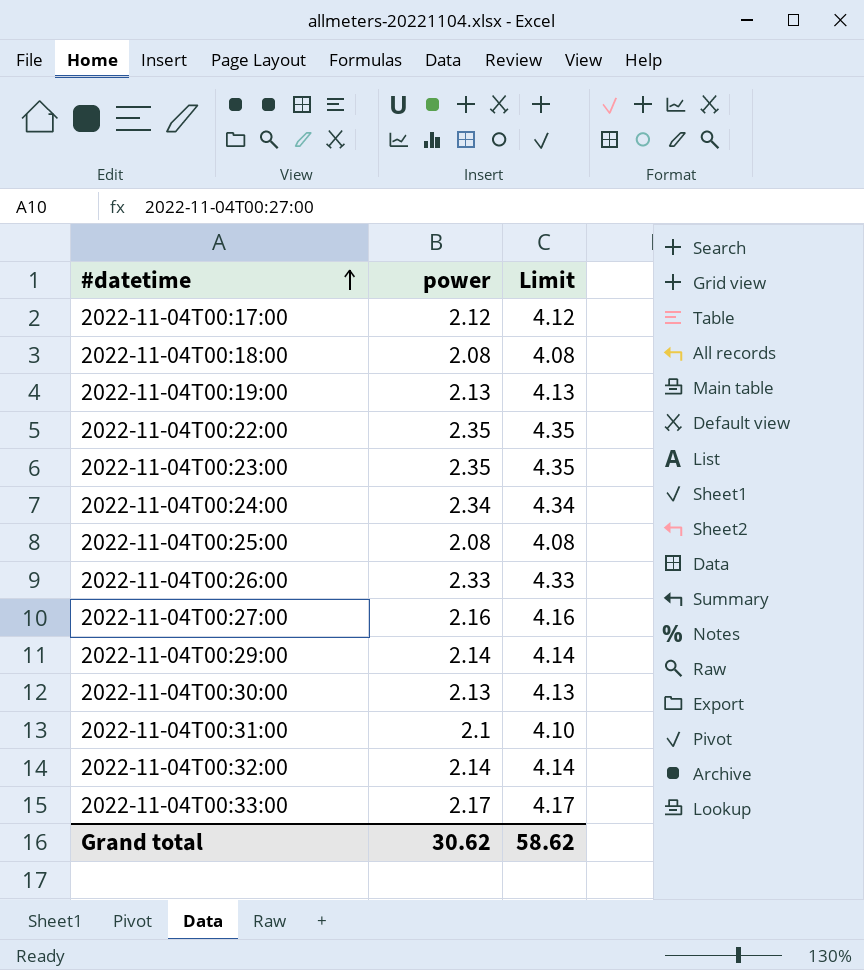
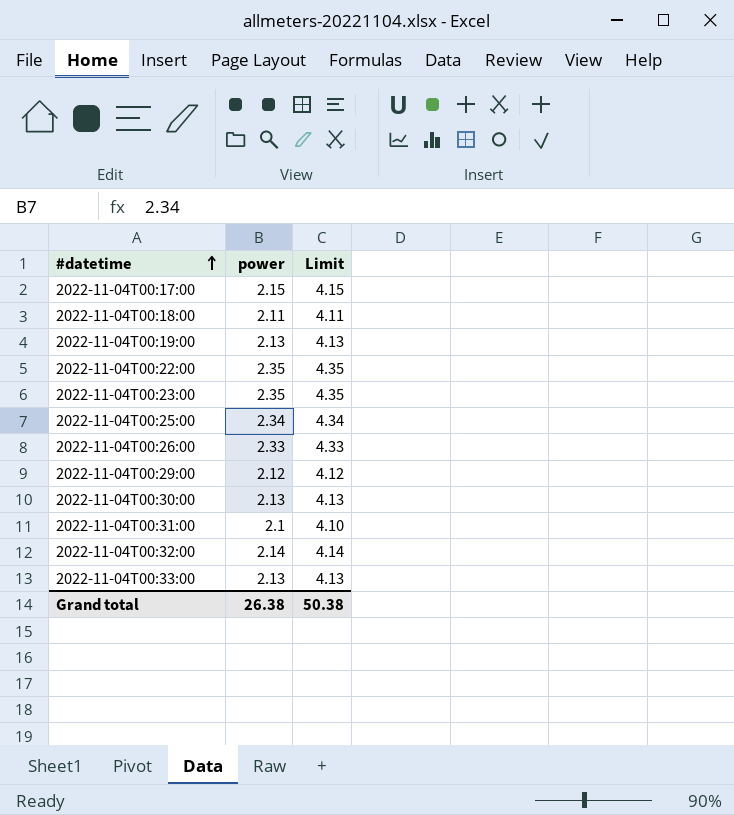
row 2022-11-04T00:24:00: 2.34 | 4.34 -> none
row 2022-11-04T00:27:00: 2.16 | 4.16 -> none
2022-11-04T00:17:00 | power: 2.12 -> 2.15
2022-11-04T00:17:00 | Limit: 4.12 -> 4.15
2022-11-04T00:18:00 | power: 2.08 -> 2.11
2022-11-04T00:18:00 | Limit: 4.08 -> 4.11
2022-11-04T00:25:00 | power: 2.08 -> 2.34
2022-11-04T00:25:00 | Limit: 4.08 -> 4.34
2022-11-04T00:29:00 | power: 2.14 -> 2.12
2022-11-04T00:29:00 | Limit: 4.14 -> 4.12
2022-11-04T00:33:00 | power: 2.17 -> 2.13
2022-11-04T00:33:00 | Limit: 4.17 -> 4.13
Grand total | power: 30.62 -> 26.38
Grand total | Limit: 58.62 -> 50.38

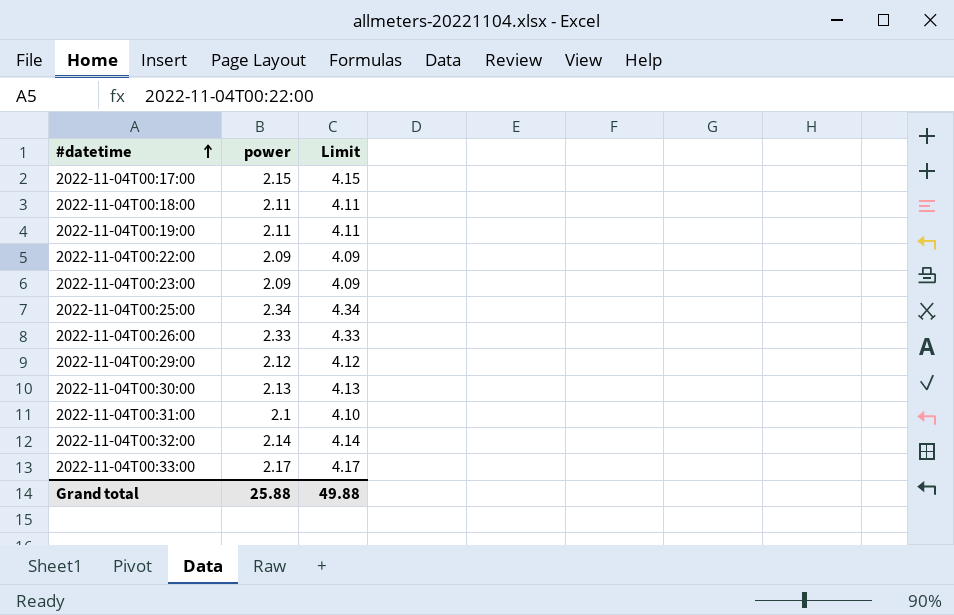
2022-11-04T00:19:00 | power: 2.13 -> 2.11
2022-11-04T00:19:00 | Limit: 4.13 -> 4.11
2022-11-04T00:22:00 | power: 2.35 -> 2.09
2022-11-04T00:22:00 | Limit: 4.35 -> 4.09
2022-11-04T00:23:00 | power: 2.35 -> 2.09
2022-11-04T00:23:00 | Limit: 4.35 -> 4.09
2022-11-04T00:33:00 | power: 2.13 -> 2.17
2022-11-04T00:33:00 | Limit: 4.13 -> 4.17
Grand total | power: 26.38 -> 25.88
Grand total | Limit: 50.38 -> 49.88

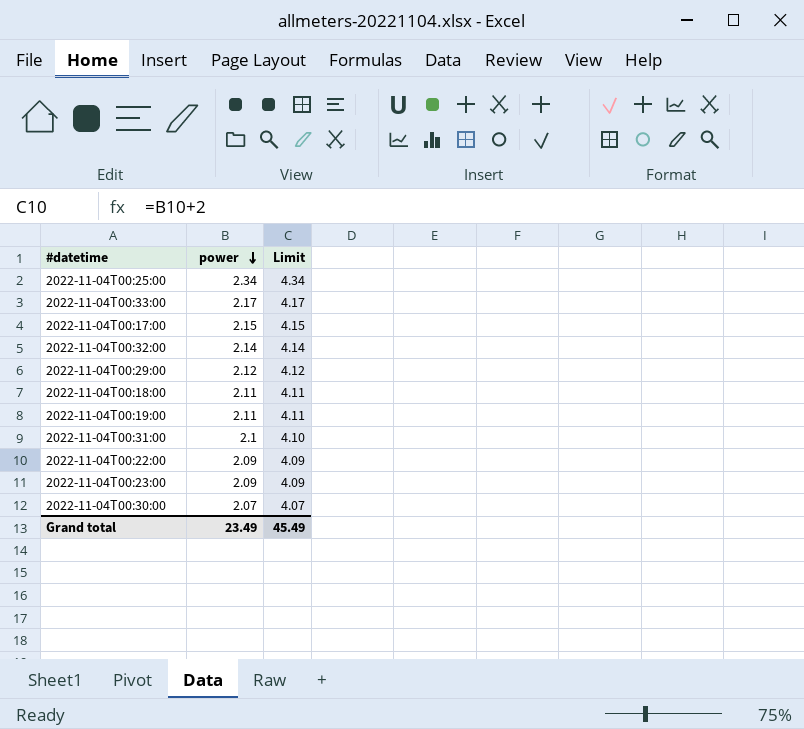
row order: #datetime ascending -> power descending
row 2022-11-04T00:26:00: 2.33 | 4.33 -> none
2022-11-04T00:30:00 | power: 2.13 -> 2.07
2022-11-04T00:30:00 | Limit: 4.13 -> 4.07
Grand total | power: 25.88 -> 23.49
Grand total | Limit: 49.88 -> 45.49

